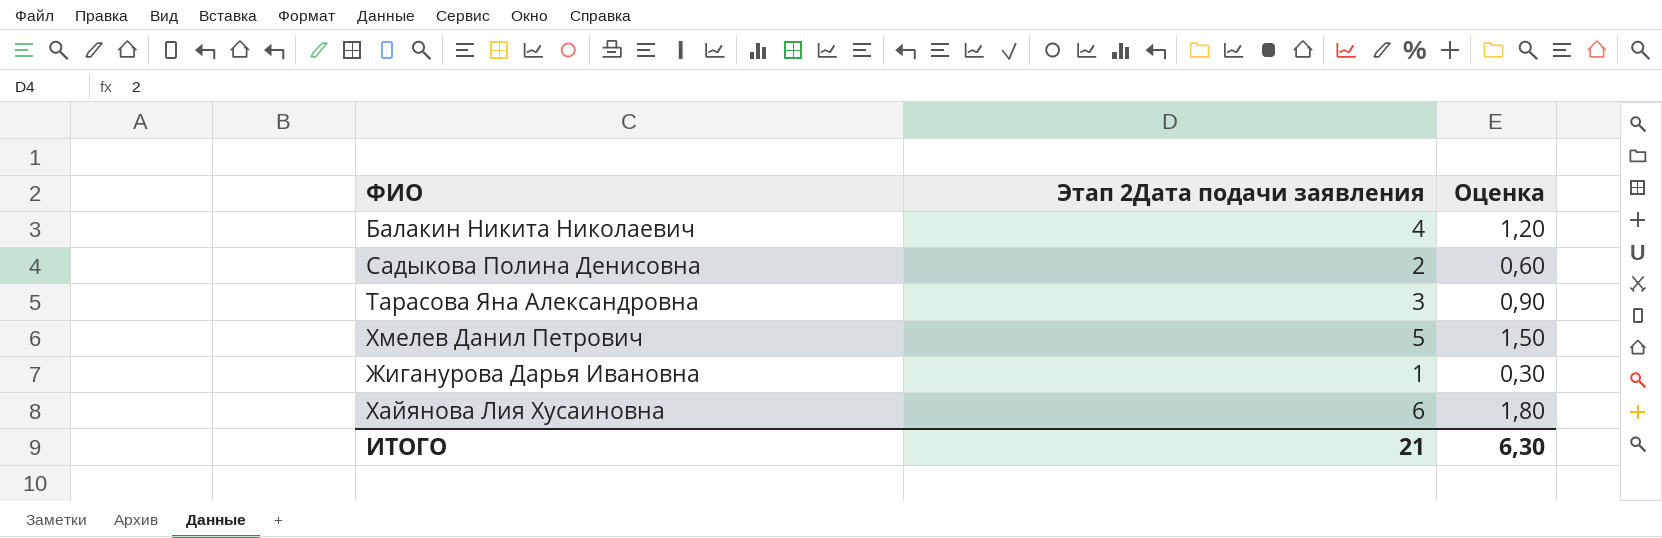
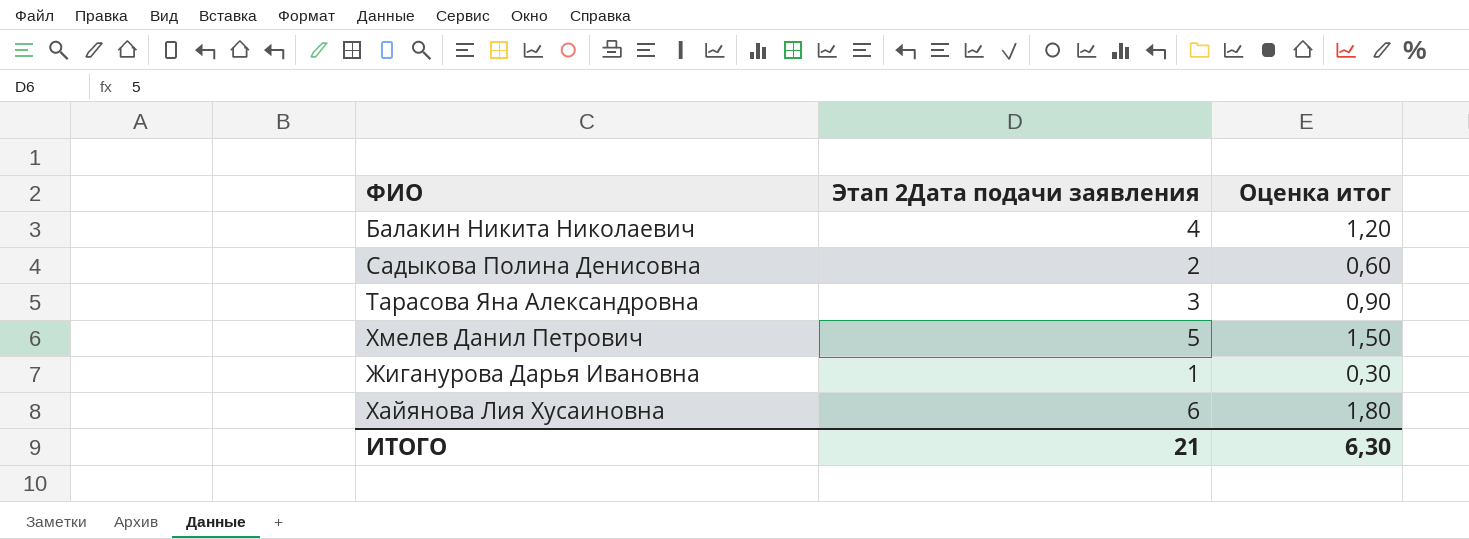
column name: Оценка -> Оценка итог

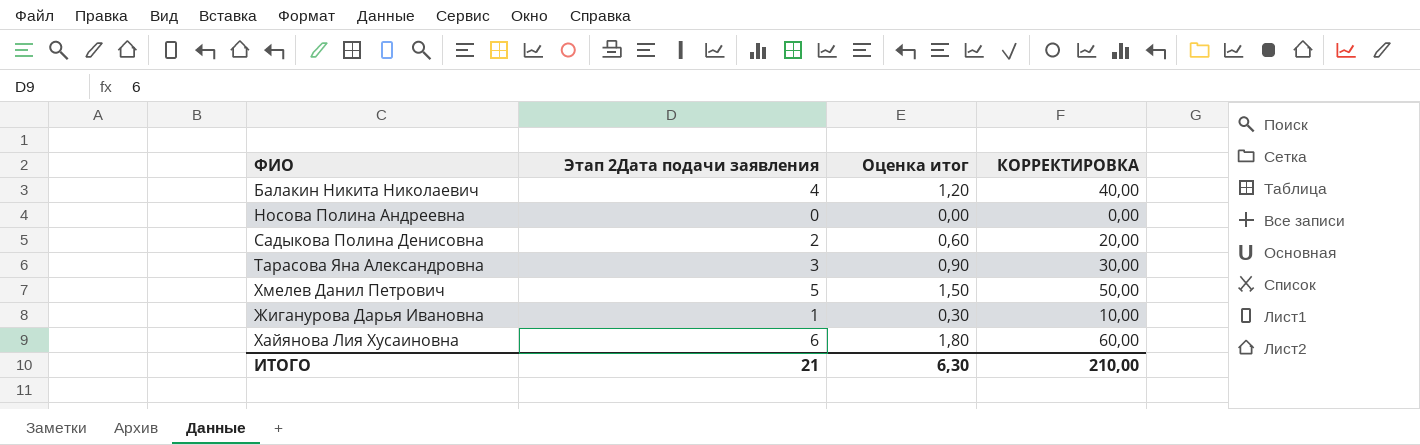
column КОРРЕКТИРОВКА | formula: none -> [Этап 2Дата подачи заявления] * 10
row Носова Полина Андреевна: none -> 0 | 0,00 | 0,00

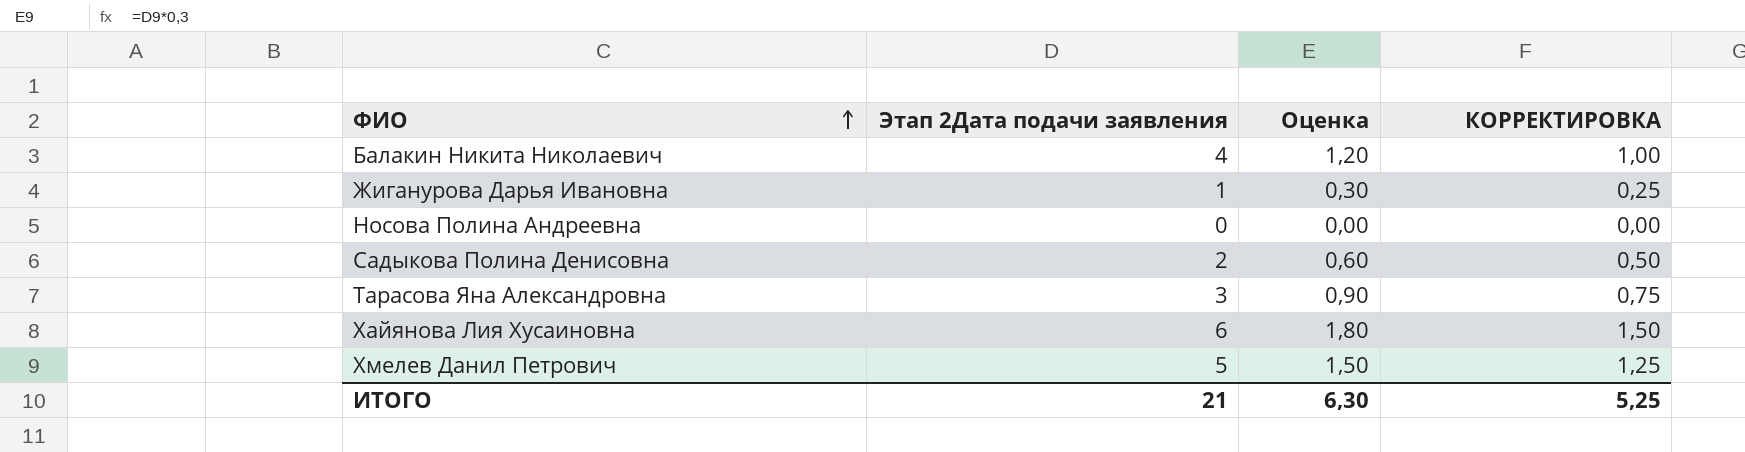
row order: none -> ФИО ascending
column name: Оценка итог -> Оценка
column КОРРЕКТИРОВКА | formula: [Этап 2Дата подачи заявления] * 10 -> [Этап 2Дата подачи заявления] * 0,25
ИТОГО | КОРРЕКТИРОВКА: 210,00 -> 5,25

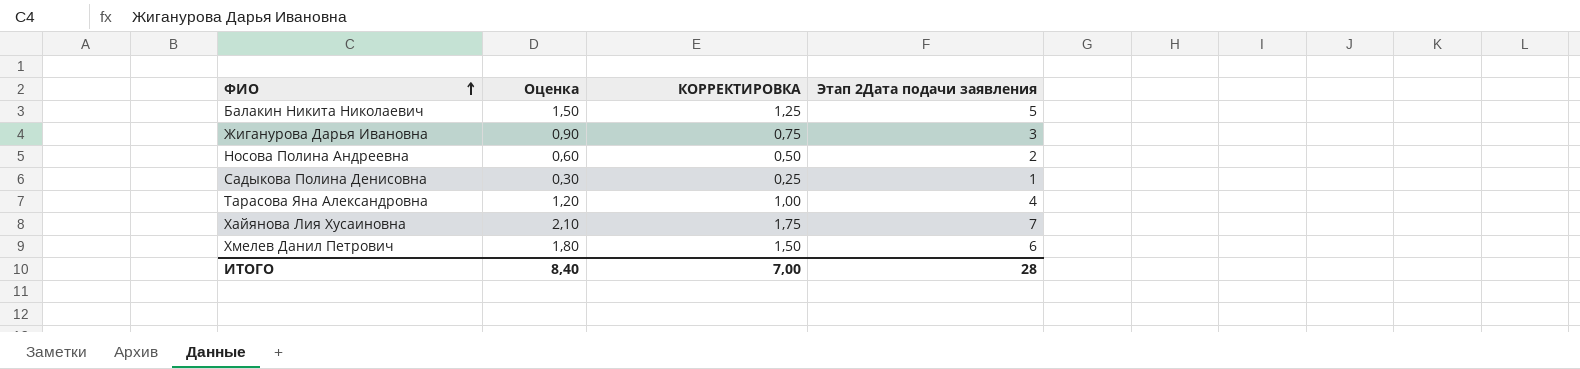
column Этап 2Дата подачи заявления | position: 2 -> 4
Балакин Никита Николаевич | Оценка: 1,20 -> 1,50
Балакин Никита Николаевич | КОРРЕКТИРОВКА: 1,00 -> 1,25
Балакин Никита Николаевич | Этап 2Дата подачи заявления: 4 -> 5
Жиганурова Дарья Ивановна | Оценка: 0,30 -> 0,90
Жиганурова Дарья Ивановна | КОРРЕКТИРОВКА: 0,25 -> 0,75
Жиганурова Дарья Ивановна | Этап 2Дата подачи заявления: 1 -> 3
Носова Полина Андреевна | Оценка: 0,00 -> 0,60
Носова Полина Андреевна | КОРРЕКТИРОВКА: 0,00 -> 0,50
Носова Полина Андреевна | Этап 2Дата подачи заявления: 0 -> 2
Садыкова Полина Денисовна | Оценка: 0,60 -> 0,30
Садыкова Полина Денисовна | КОРРЕКТИРОВКА: 0,50 -> 0,25
Садыкова Полина Денисовна | Этап 2Дата подачи заявления: 2 -> 1
Тарасова Яна Александровна | Оценка: 0,90 -> 1,20
Тарасова Яна Александровна | КОРРЕКТИРОВКА: 0,75 -> 1,00
Тарасова Яна Александровна | Этап 2Дата подачи заявления: 3 -> 4
Хайянова Лия Хусаиновна | Оценка: 1,80 -> 2,10
Хайянова Лия Хусаиновна | КОРРЕКТИРОВКА: 1,50 -> 1,75
Хайянова Лия Хусаиновна | Этап 2Дата подачи заявления: 6 -> 7
Хмелев Данил Петрович | Оценка: 1,50 -> 1,80
Хмелев Данил Петрович | КОРРЕКТИРОВКА: 1,25 -> 1,50
Хмелев Данил Петрович | Этап 2Дата подачи заявления: 5 -> 6
ИТОГО | Оценка: 6,30 -> 8,40
ИТОГО | КОРРЕКТИРОВКА: 5,25 -> 7,00
ИТОГО | Этап 2Дата подачи заявления: 21 -> 28

